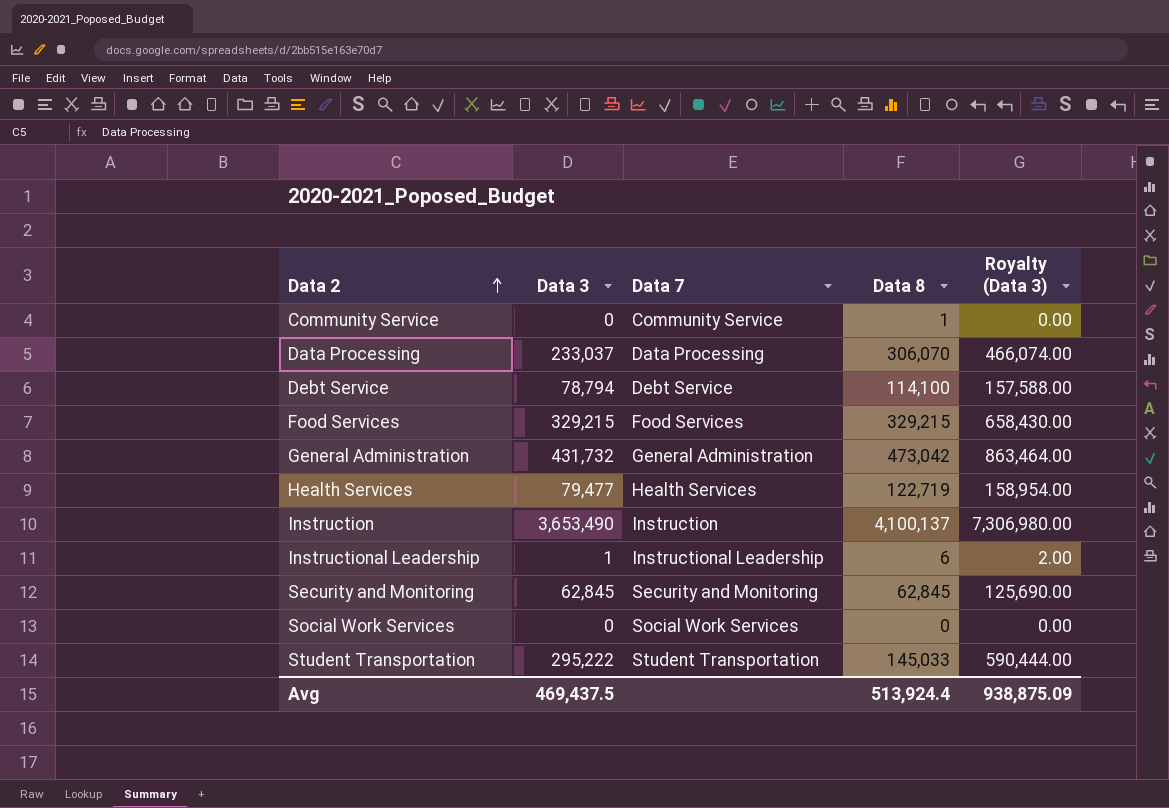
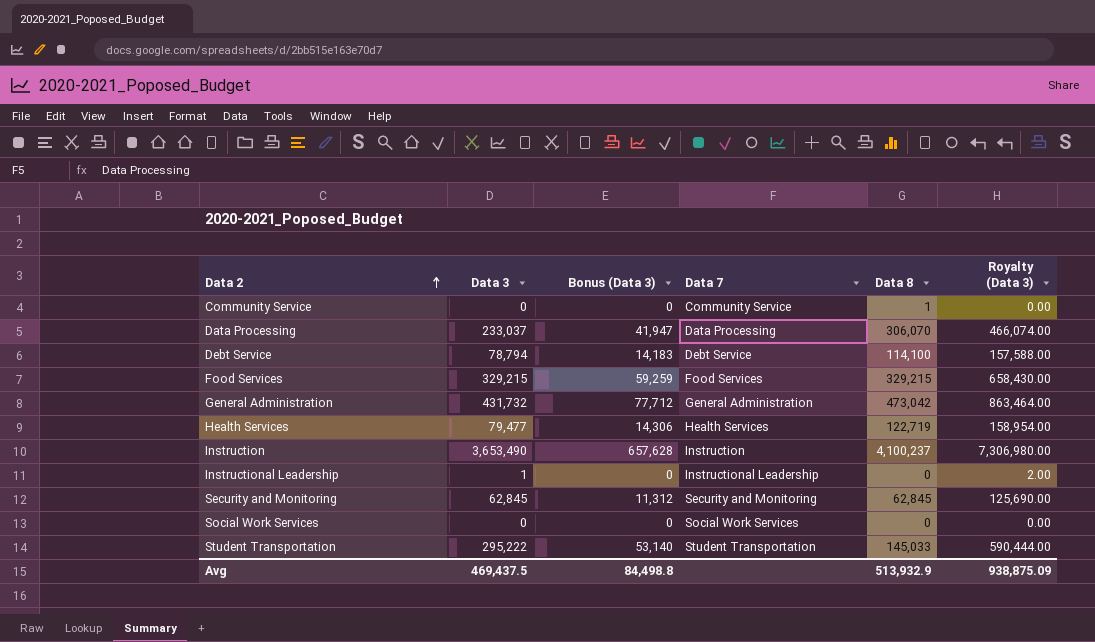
column Bonus (Data 3) | formula: none -> [Data 3] * 0.18
Instruction | Data 8: 4,100,137 -> 4,100,237
Instructional Leadership | Data 8: 6 -> 0
Avg | Data 8: 513,924.4 -> 513,932.9

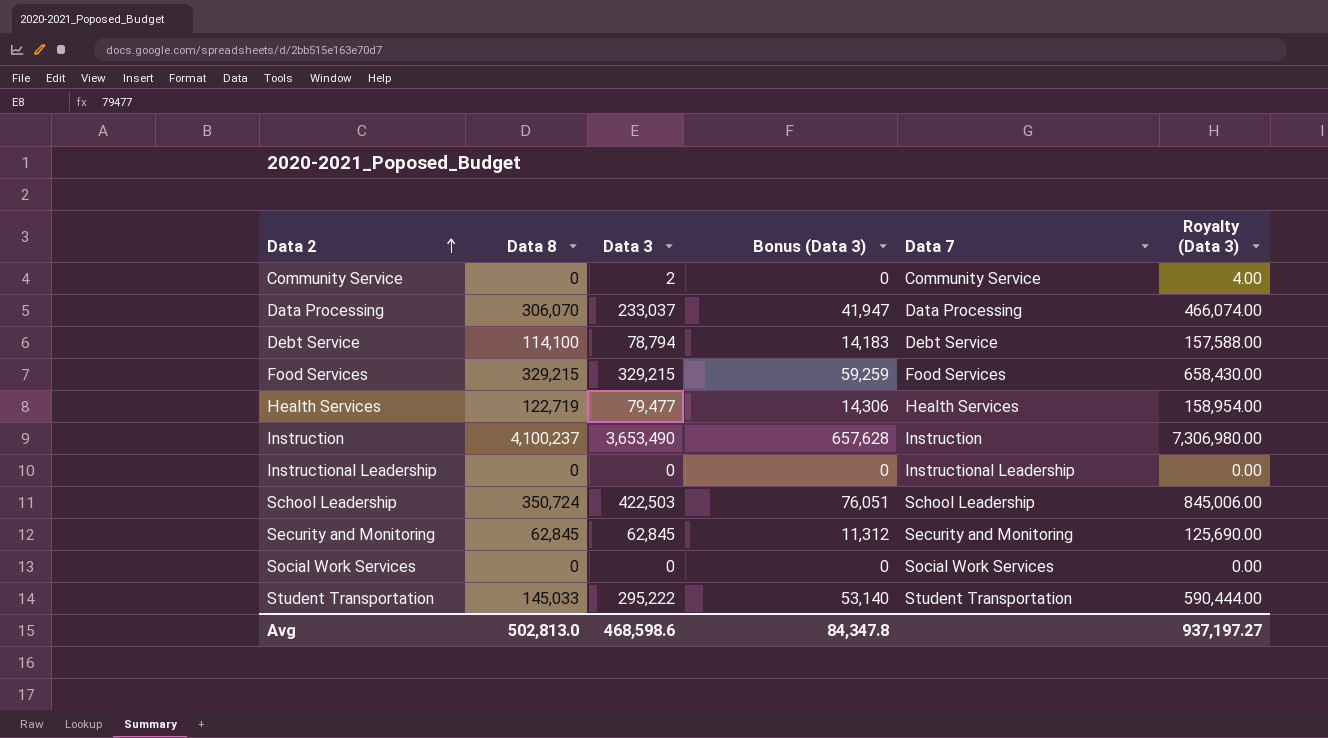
column Data 8 | position: 5 -> 2
row General Administration: 431,732 | 77,712 | General Administration | 473,042 | 863,464.00 -> none
Community Service | Data 8: 1 -> 0
Community Service | Data 3: 0 -> 2
Community Service | Royalty (Data 3): 0.00 -> 4.00
Instructional Leadership | Data 3: 1 -> 0
Instructional Leadership | Royalty (Data 3): 2.00 -> 0.00
row School Leadership: none -> 350,724 | 422,503 | 76,051 | School Leadership | 845,006.00
Avg | Data 8: 513,932.9 -> 502,813.0
Avg | Data 3: 469,437.5 -> 468,598.6
Avg | Bonus (Data 3): 84,498.8 -> 84,347.8
Avg | Royalty (Data 3): 938,875.09 -> 937,197.27

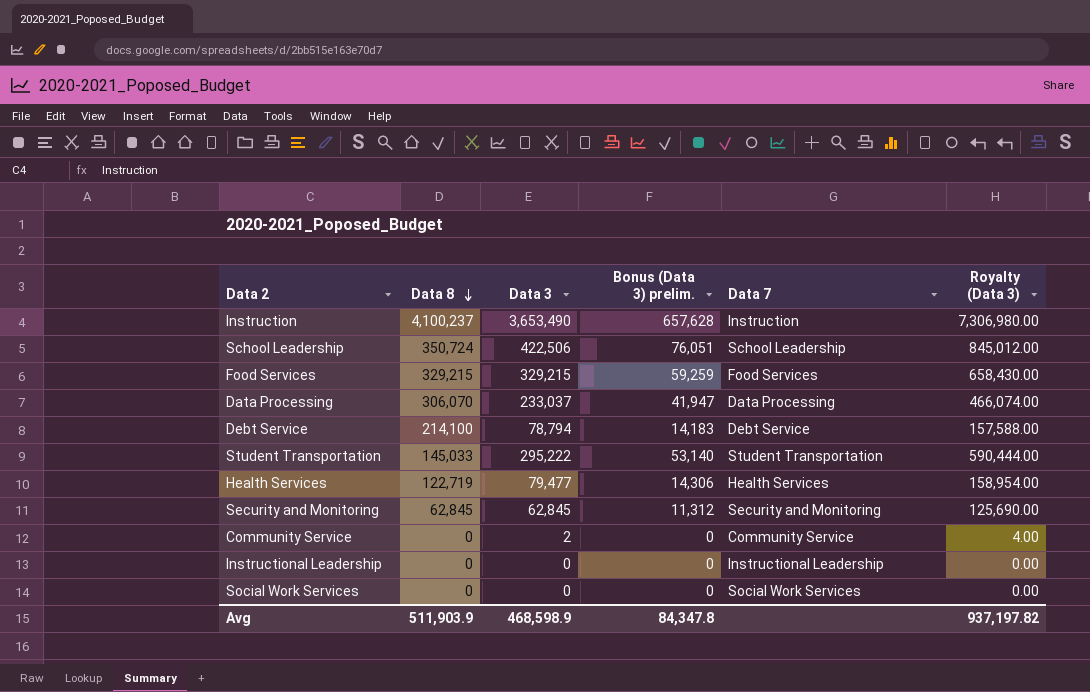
row order: Data 2 ascending -> Data 8 descending
column name: Bonus (Data 3) -> Bonus (Data 3) prelim.
School Leadership | Data 3: 422,503 -> 422,506
School Leadership | Royalty (Data 3): 845,006.00 -> 845,012.00
Debt Service | Data 8: 114,100 -> 214,100
Avg | Data 8: 502,813.0 -> 511,903.9
Avg | Data 3: 468,598.6 -> 468,598.9
Avg | Royalty (Data 3): 937,197.27 -> 937,197.82

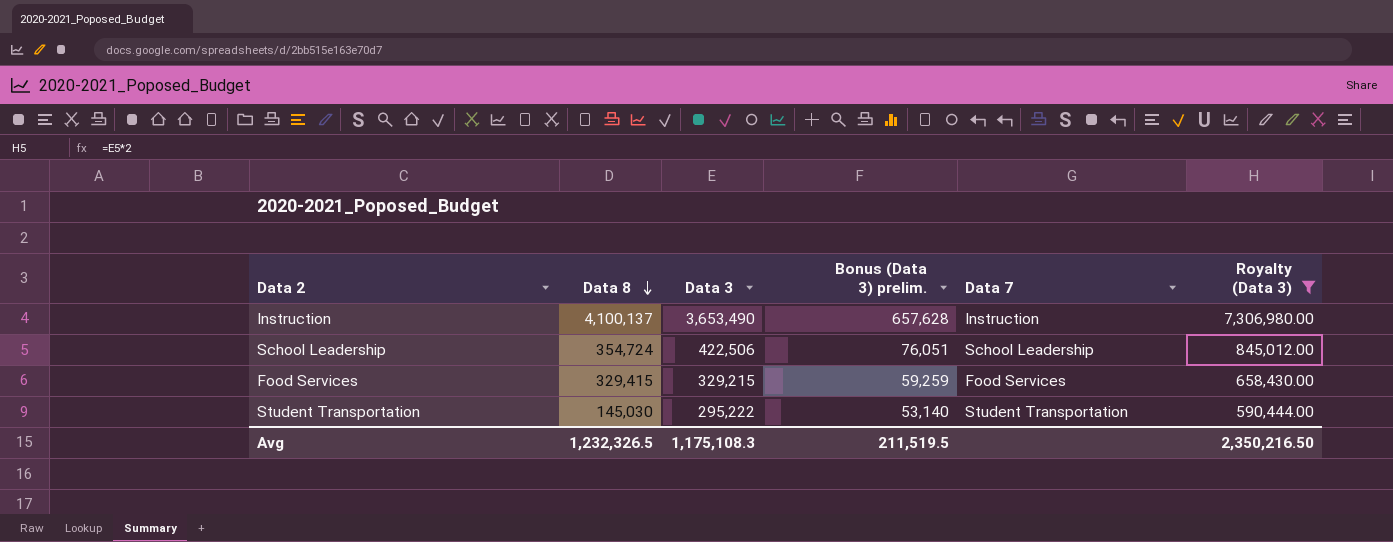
filter: none -> Royalty (Data 3) >= 590,444.00
Instruction | Data 8: 4,100,237 -> 4,100,137
School Leadership | Data 8: 350,724 -> 354,724
Food Services | Data 8: 329,215 -> 329,415
Student Transportation | Data 8: 145,033 -> 145,030
Avg | Data 8: 511,903.9 -> 1,232,326.5
Avg | Data 3: 468,598.9 -> 1,175,108.3
Avg | Bonus (Data 3) prelim.: 84,347.8 -> 211,519.5
Avg | Royalty (Data 3): 937,197.82 -> 2,350,216.50

